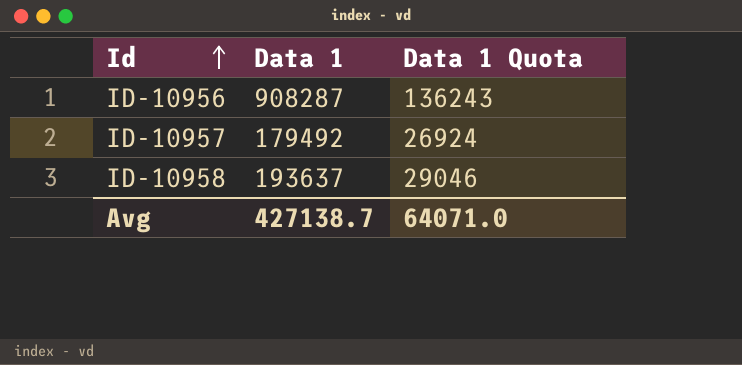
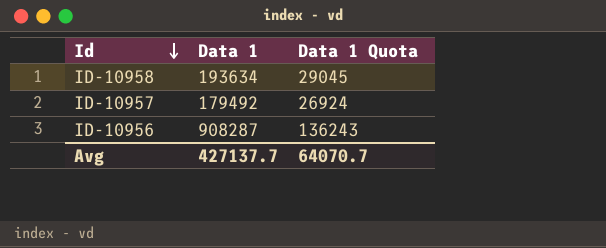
row order: Id ascending -> Id descending
ID-10958 | Data 1: 193637 -> 193634
ID-10958 | Data 1 Quota: 29046 -> 29045
Avg | Data 1: 427138.7 -> 427137.7
Avg | Data 1 Quota: 64071.0 -> 64070.7

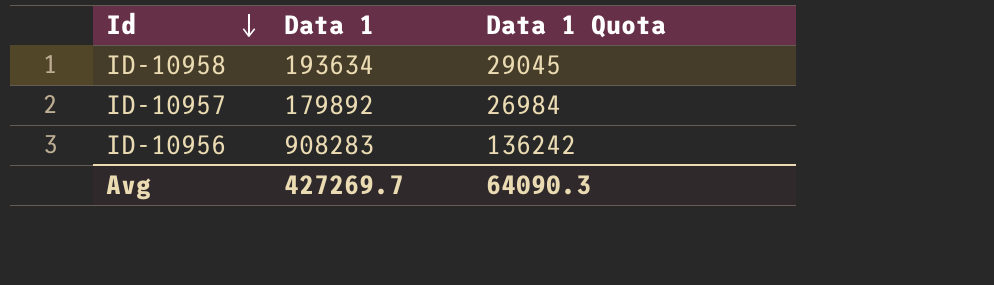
ID-10957 | Data 1: 179492 -> 179892
ID-10957 | Data 1 Quota: 26924 -> 26984
ID-10956 | Data 1: 908287 -> 908283
ID-10956 | Data 1 Quota: 136243 -> 136242
Avg | Data 1: 427137.7 -> 427269.7
Avg | Data 1 Quota: 64070.7 -> 64090.3

